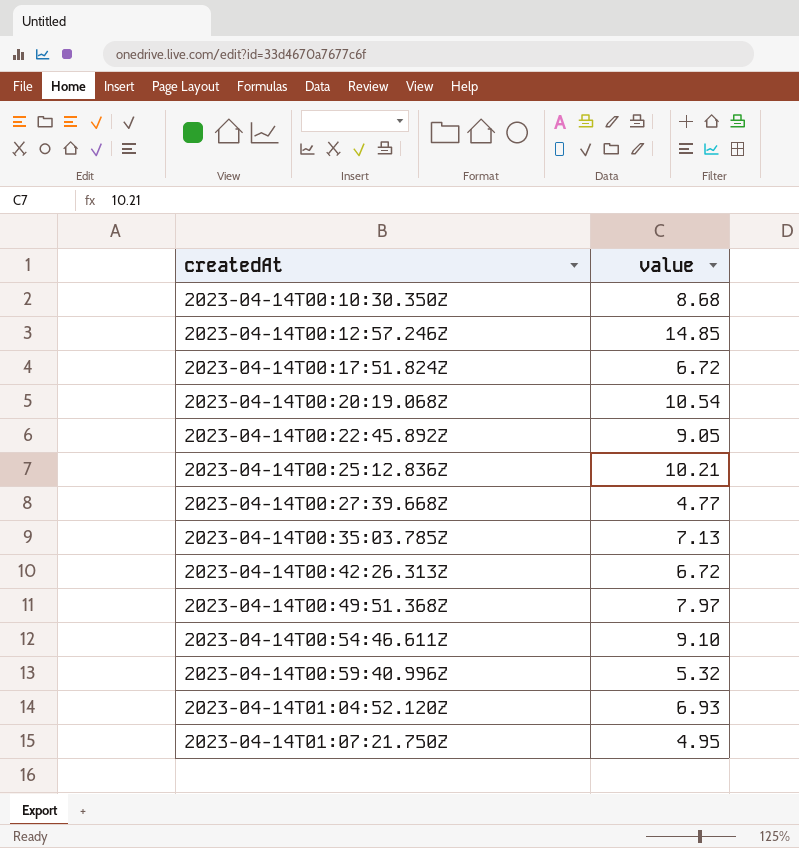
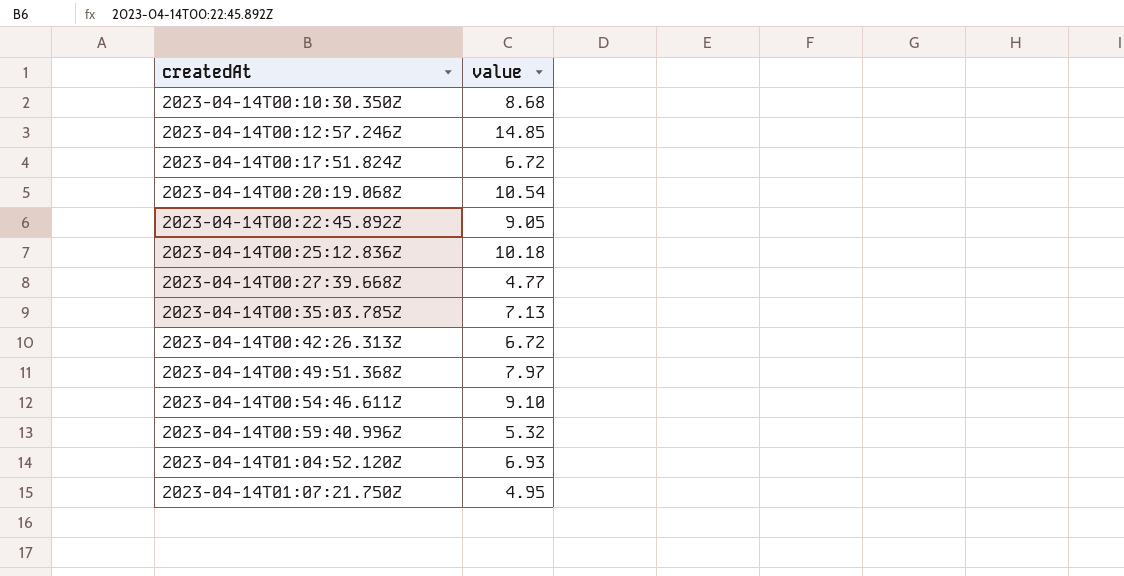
2023-04-14T00:25:12.836Z | value: 10.21 -> 10.18

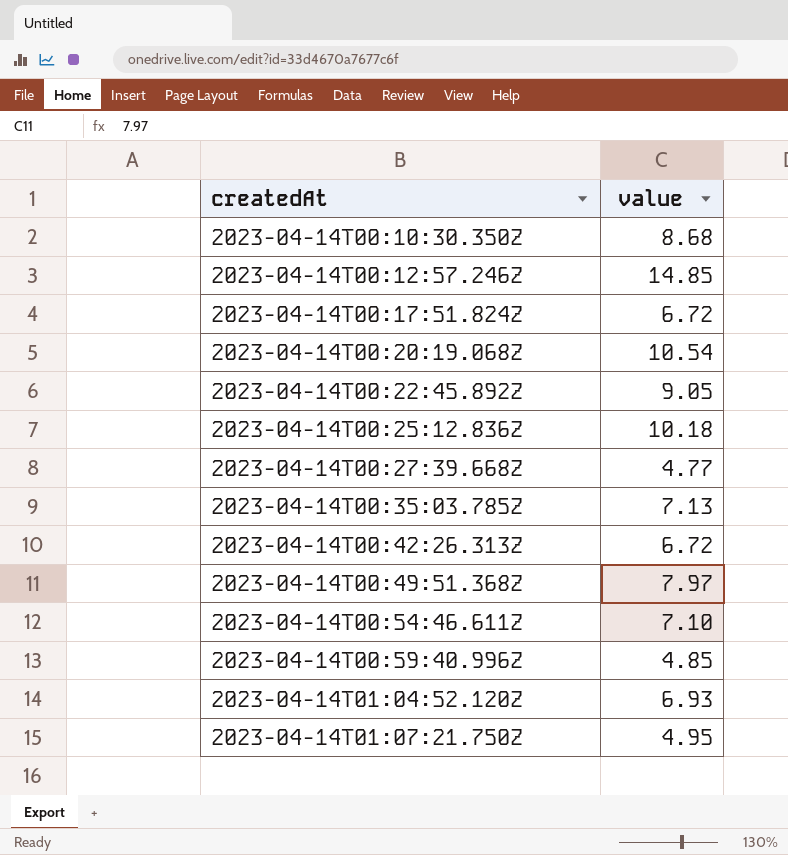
2023-04-14T00:54:46.611Z | value: 9.10 -> 7.10
2023-04-14T00:59:40.996Z | value: 5.32 -> 4.85

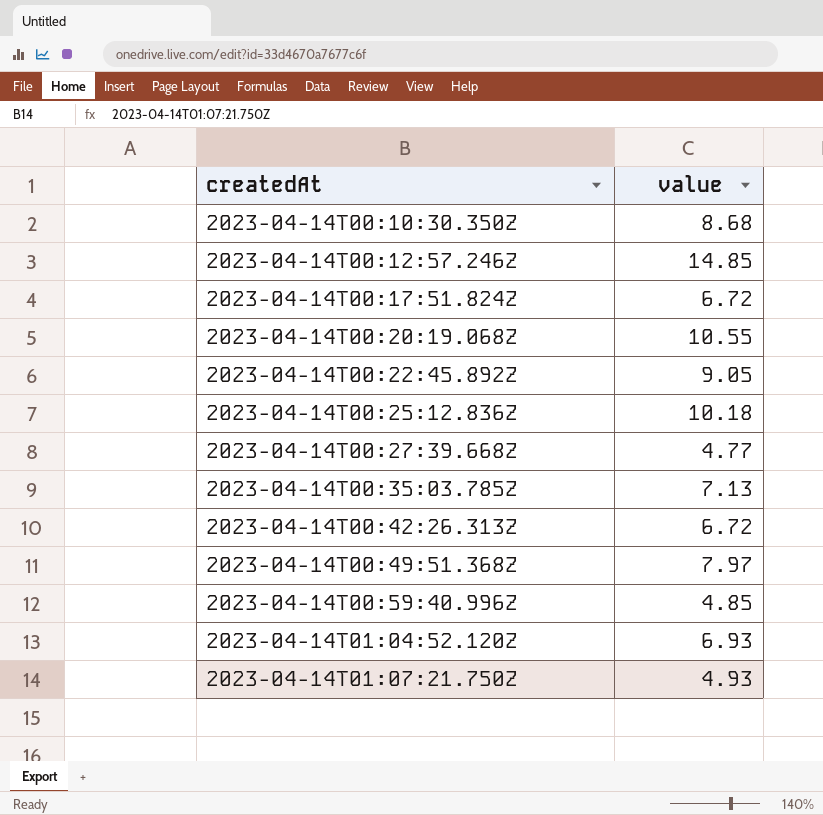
row 2023-04-14T00:54:46.611Z: 7.10 -> none
2023-04-14T00:20:19.068Z | value: 10.54 -> 10.55
2023-04-14T01:07:21.750Z | value: 4.95 -> 4.93

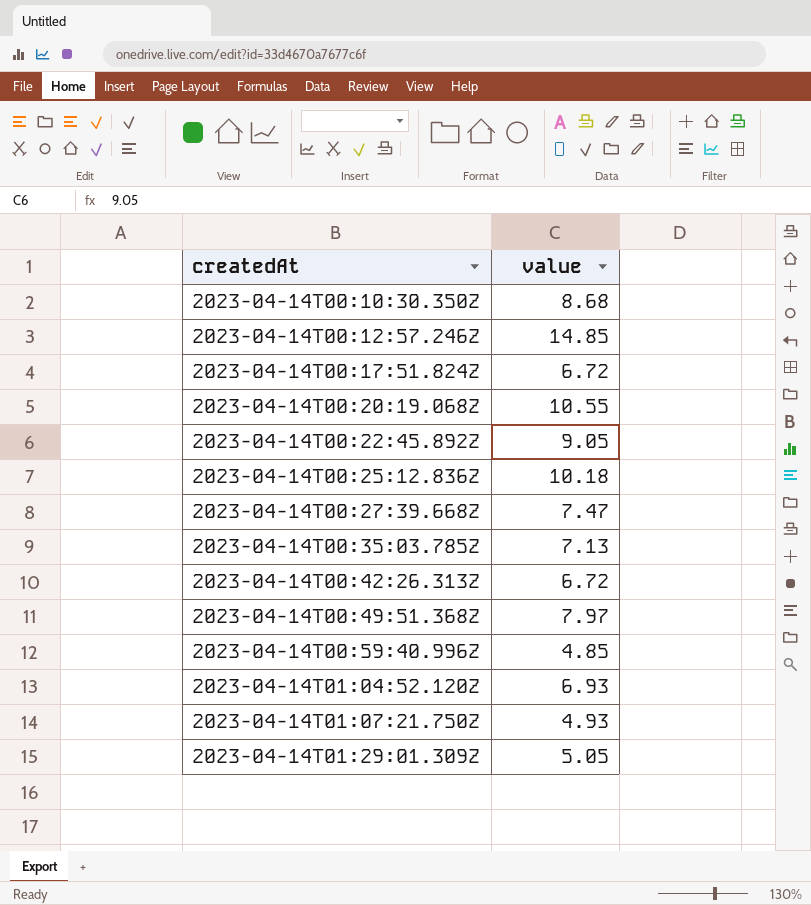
2023-04-14T00:27:39.668Z | value: 4.77 -> 7.47
row 2023-04-14T01:29:01.309Z: none -> 5.05

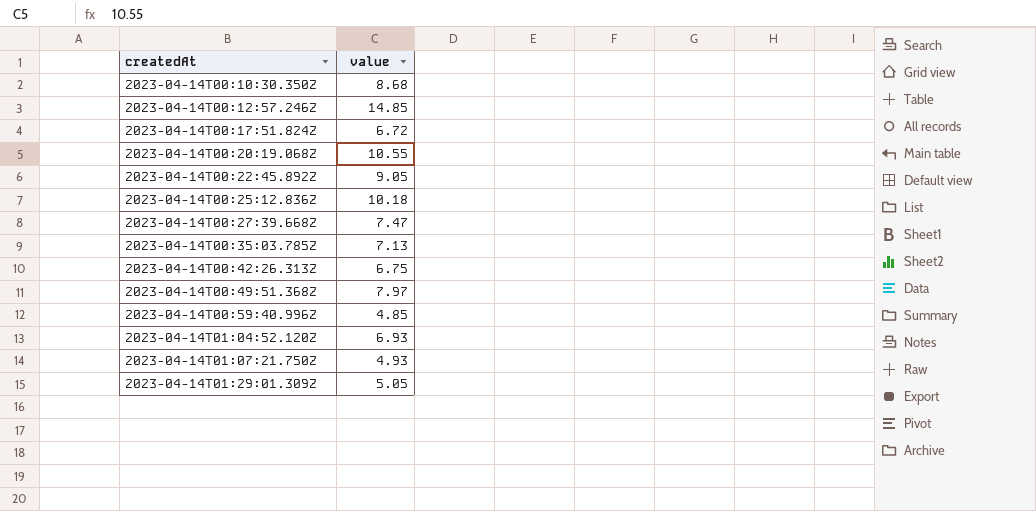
2023-04-14T00:42:26.313Z | value: 6.72 -> 6.75

